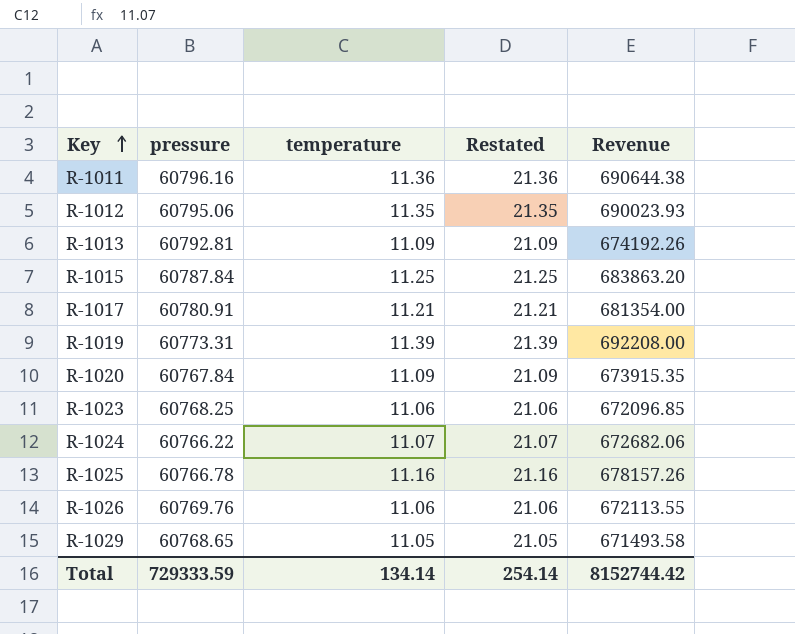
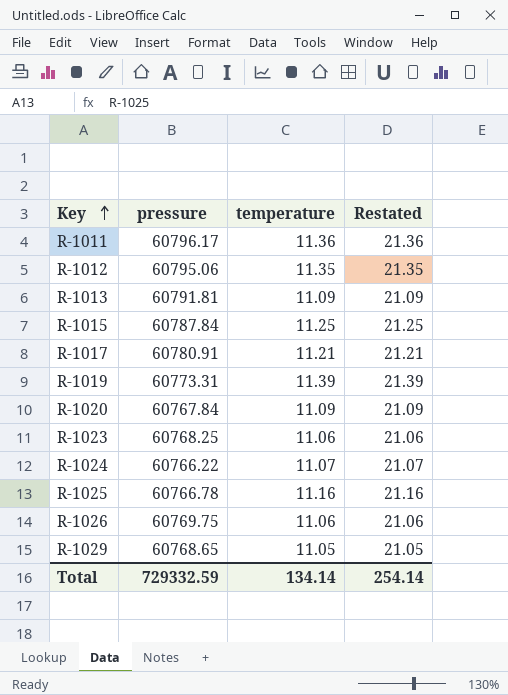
column Revenue | formula: [pressure] * [temperature] -> none
R-1011 | pressure: 60796.16 -> 60796.17
R-1013 | pressure: 60792.81 -> 60791.81
R-1026 | pressure: 60769.76 -> 60769.75
Total | pressure: 729333.59 -> 729332.59

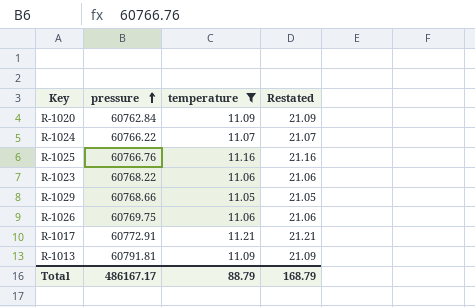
filter: none -> temperature <= 11.21
row order: Key ascending -> pressure ascending
R-1020 | pressure: 60767.84 -> 60762.84
R-1025 | pressure: 60766.78 -> 60766.76
R-1023 | pressure: 60768.25 -> 60768.22
R-1029 | pressure: 60768.65 -> 60768.66
R-1017 | pressure: 60780.91 -> 60772.91
Total | pressure: 729332.59 -> 486167.17
Total | temperature: 134.14 -> 88.79
Total | Restated: 254.14 -> 168.79

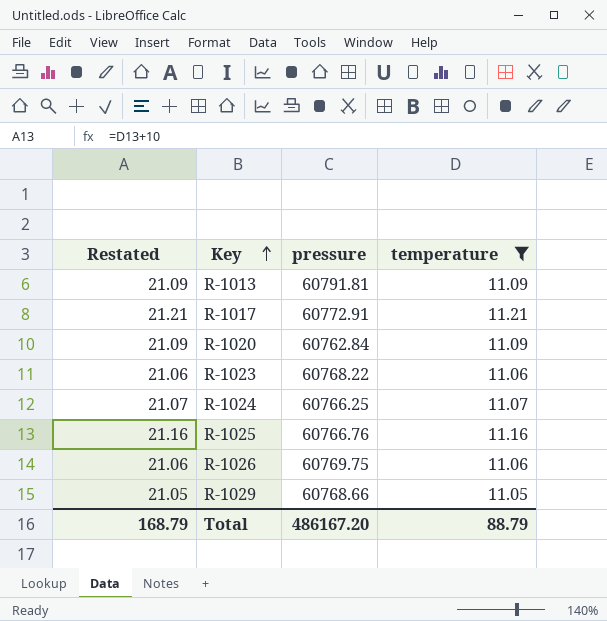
row order: pressure ascending -> Key ascending
column Restated | position: 4 -> 1
R-1024 | pressure: 60766.22 -> 60766.25
Total | pressure: 486167.17 -> 486167.20

